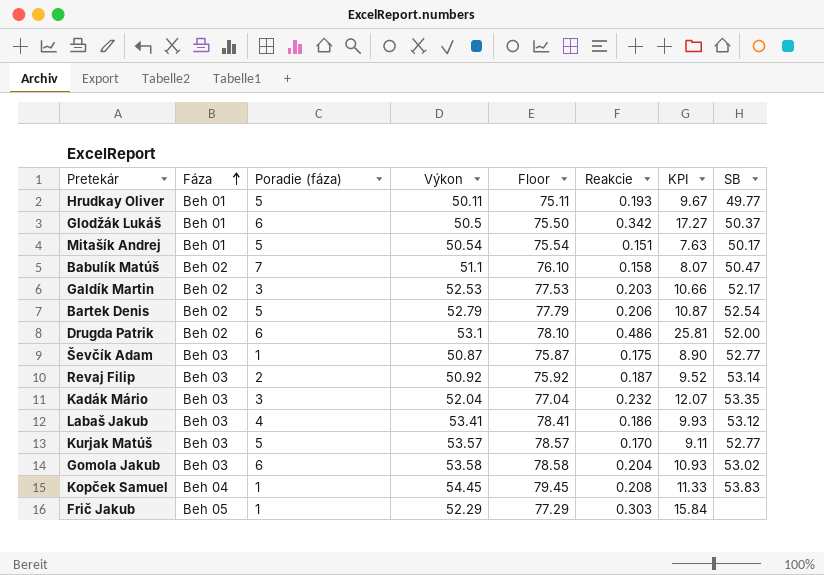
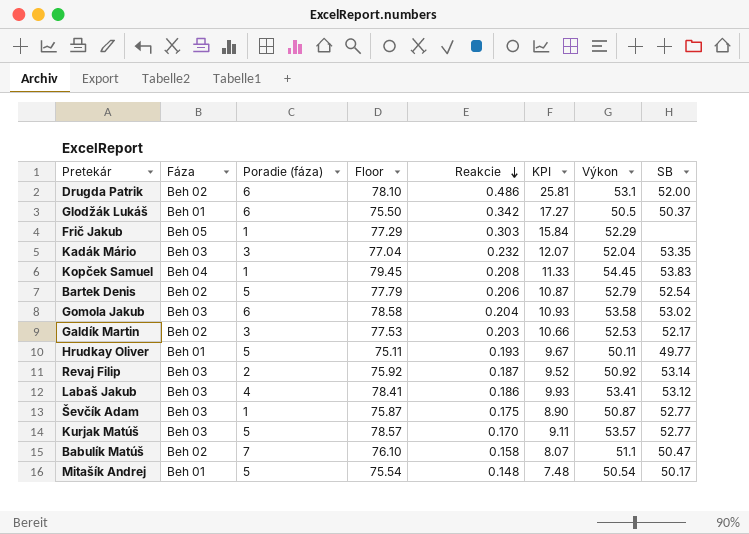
row order: Fáza ascending -> Reakcie descending
column Výkon | position: 4 -> 7
Mitašík Andrej | Reakcie: 0.151 -> 0.148
Mitašík Andrej | KPI: 7.63 -> 7.48

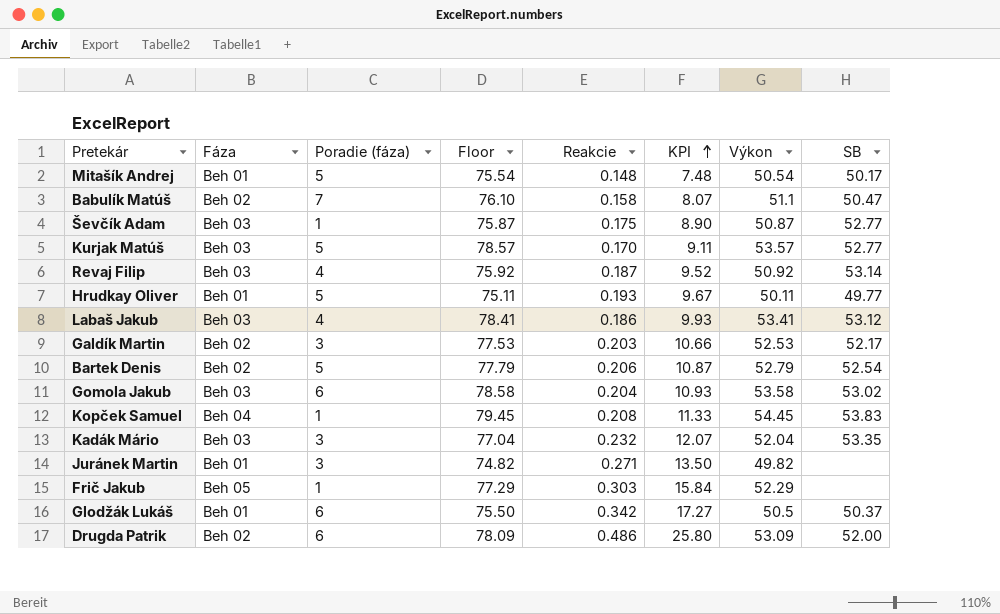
row order: Reakcie descending -> KPI ascending
Revaj Filip | Poradie (fáza): 2 -> 4
row Juránek Martin: none -> Beh 01 | 3 | 74.82 | 0.271 | 13.50 | 49.82 | none
Drugda Patrik | Floor: 78.10 -> 78.09
Drugda Patrik | KPI: 25.81 -> 25.80
Drugda Patrik | Výkon: 53.1 -> 53.09

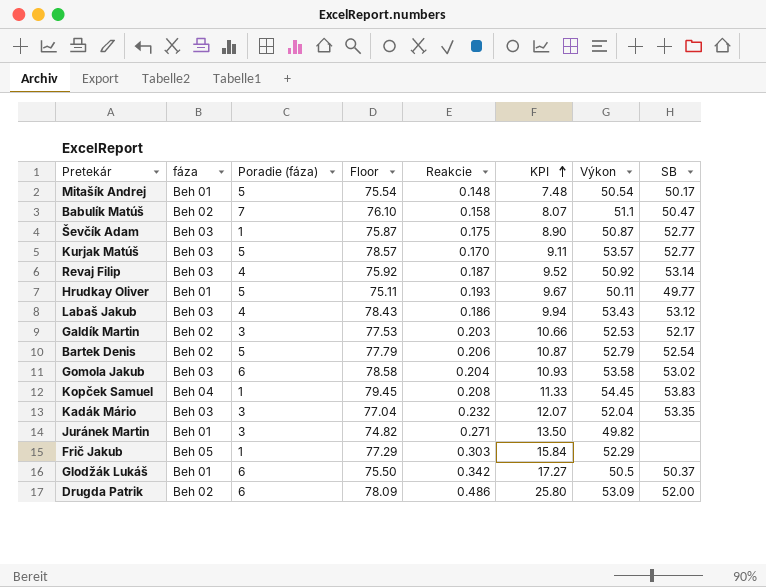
column name: Fáza -> fáza
Labaš Jakub | Floor: 78.41 -> 78.43
Labaš Jakub | KPI: 9.93 -> 9.94
Labaš Jakub | Výkon: 53.41 -> 53.43

